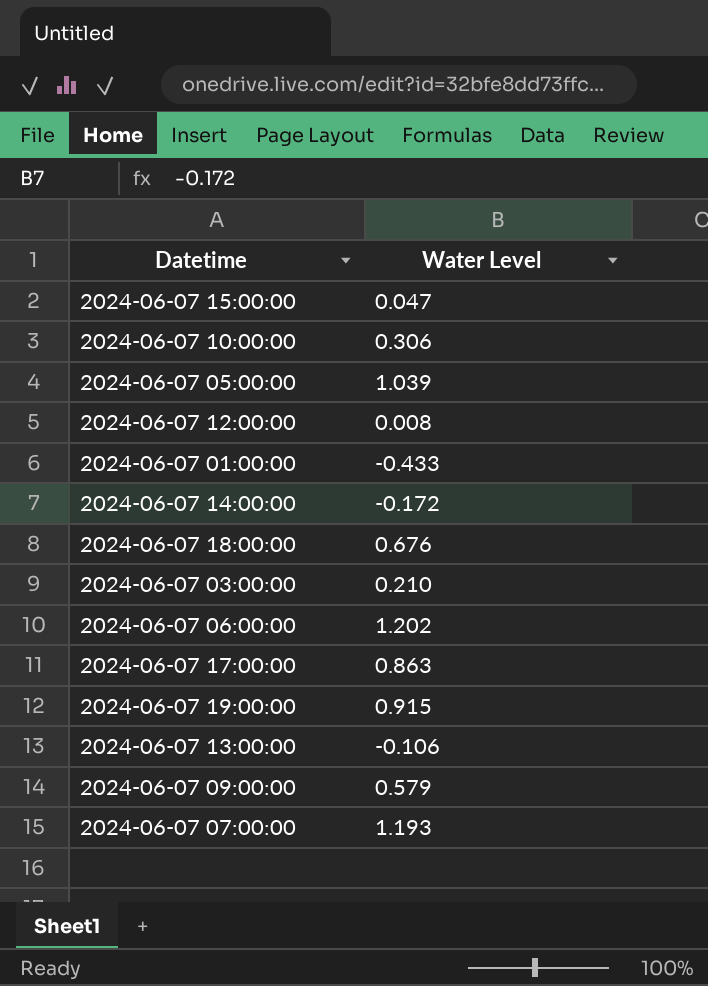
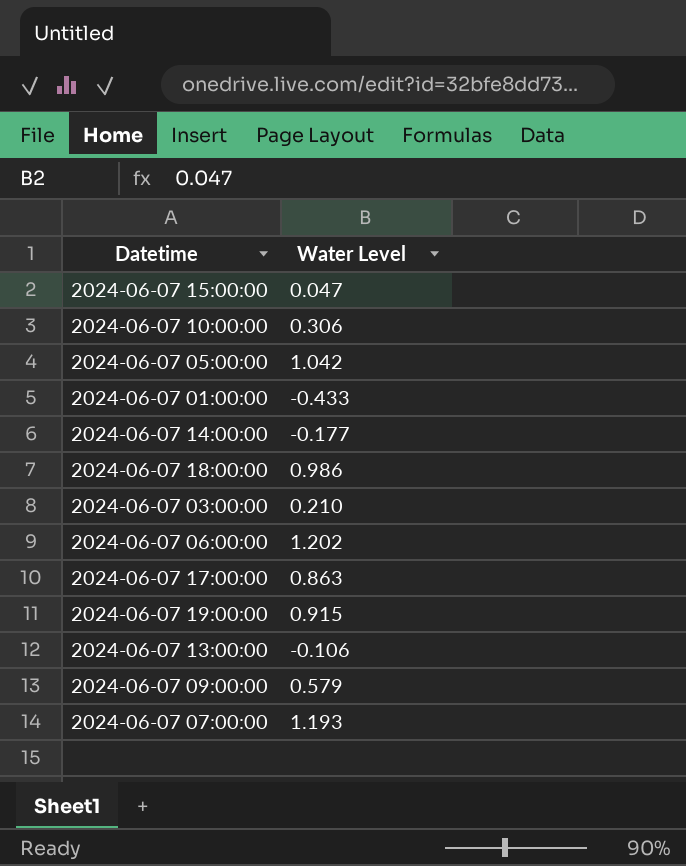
row 2024-06-07 12:00:00: 0.008 -> none
2024-06-07 05:00:00 | Water Level: 1.039 -> 1.042
2024-06-07 14:00:00 | Water Level: -0.172 -> -0.177
2024-06-07 18:00:00 | Water Level: 0.676 -> 0.986

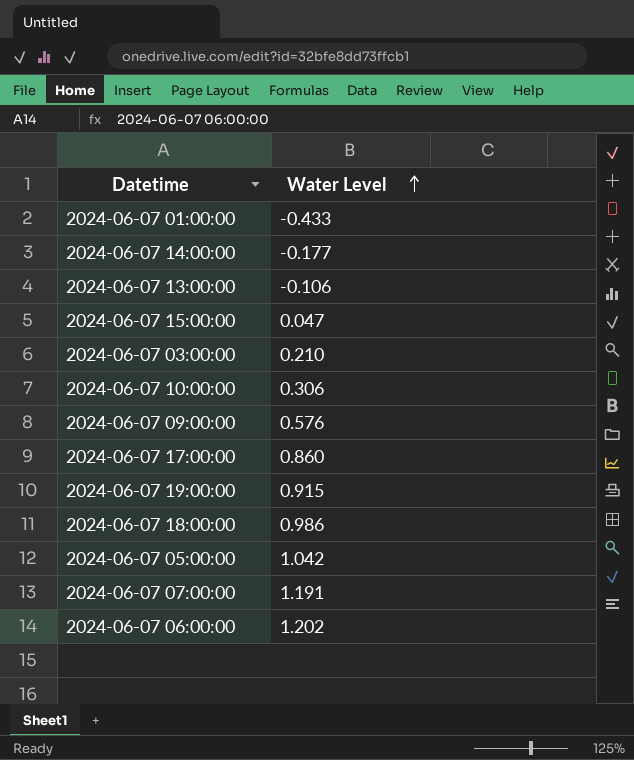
row order: none -> Water Level ascending
2024-06-07 09:00:00 | Water Level: 0.579 -> 0.576
2024-06-07 17:00:00 | Water Level: 0.863 -> 0.860
2024-06-07 07:00:00 | Water Level: 1.193 -> 1.191

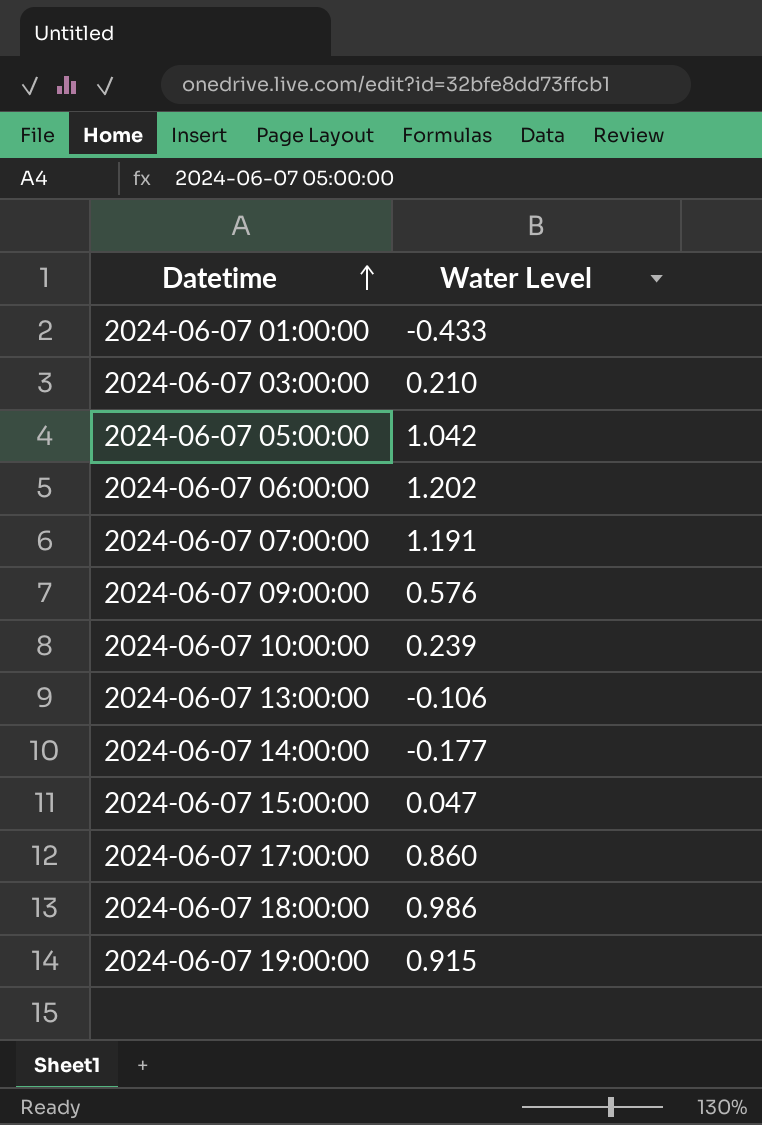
row order: Water Level ascending -> Datetime ascending
2024-06-07 10:00:00 | Water Level: 0.306 -> 0.239

